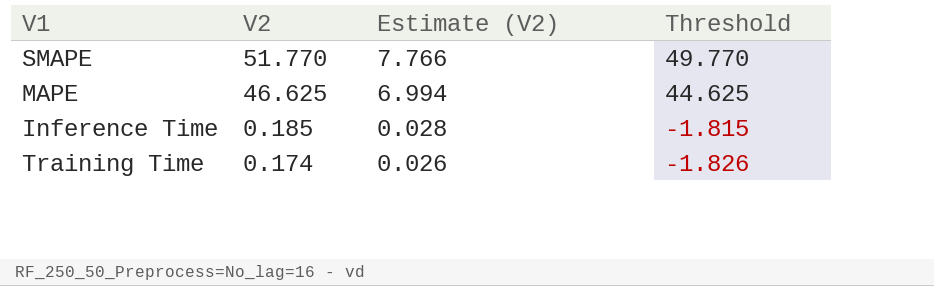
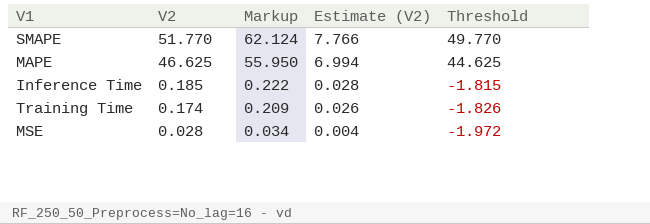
column Markup | formula: none -> [V2] * 1.2
row MSE: none -> 0.028 | 0.034 | 0.004 | -1.972

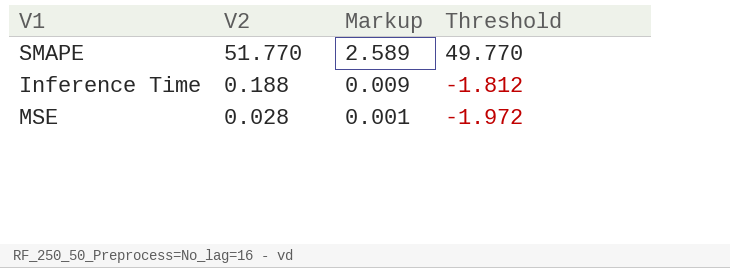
column Estimate (V2) | formula: [V2] * 0.15 -> none
column Markup | formula: [V2] * 1.2 -> [V2] * 0.05
row MAPE: 46.625 | 55.950 | 6.994 | 44.625 -> none
row Training Time: 0.174 | 0.209 | 0.026 | -1.826 -> none
Inference Time | V2: 0.185 -> 0.188
Inference Time | Threshold: -1.815 -> -1.812

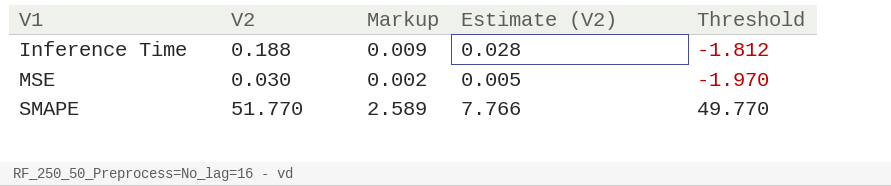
row order: V2 descending -> V1 ascending
column Estimate (V2) | formula: none -> [V2] * 0.15
MSE | V2: 0.028 -> 0.030
MSE | Markup: 0.001 -> 0.002
MSE | Threshold: -1.972 -> -1.970

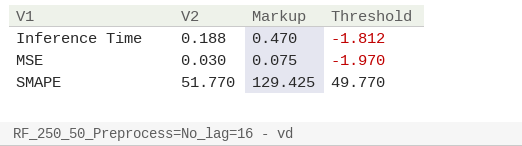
column Estimate (V2) | formula: [V2] * 0.15 -> none
column Markup | formula: [V2] * 0.05 -> [V2] * 2.5

